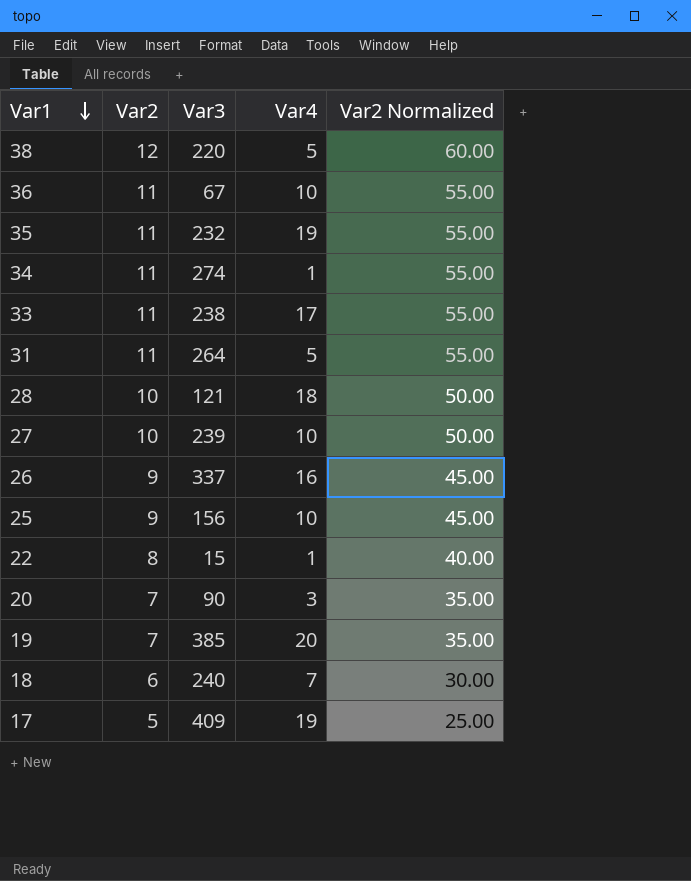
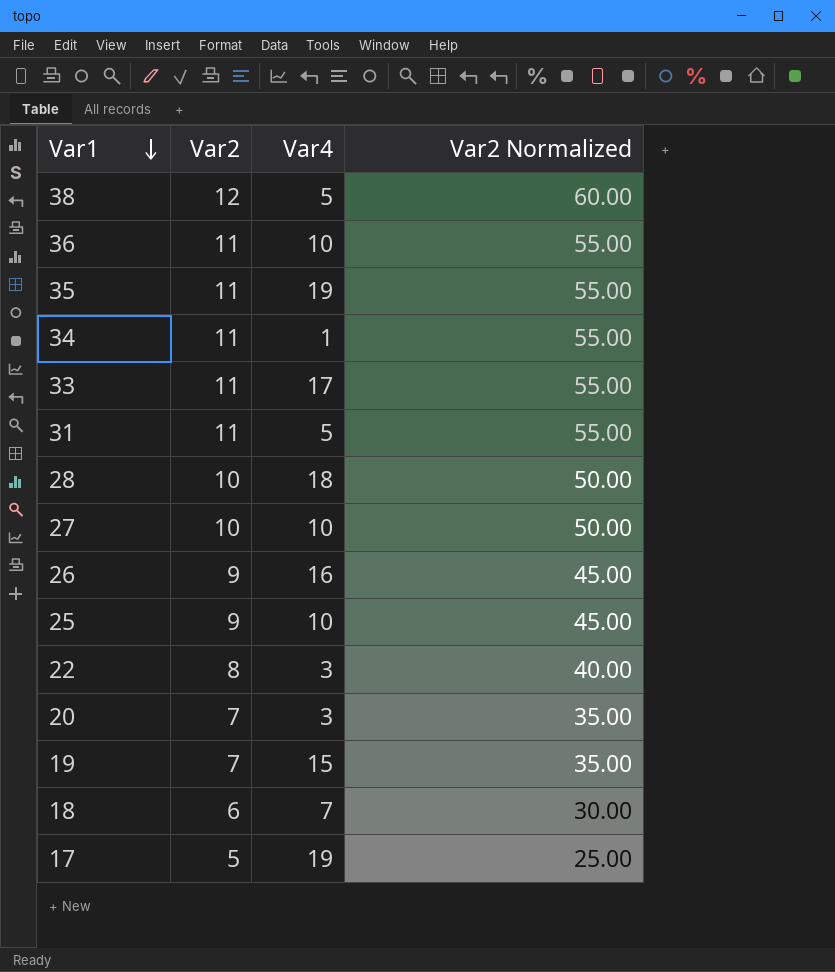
column Var3 | position: 3 -> none
22 | Var4: 1 -> 3
19 | Var4: 20 -> 15

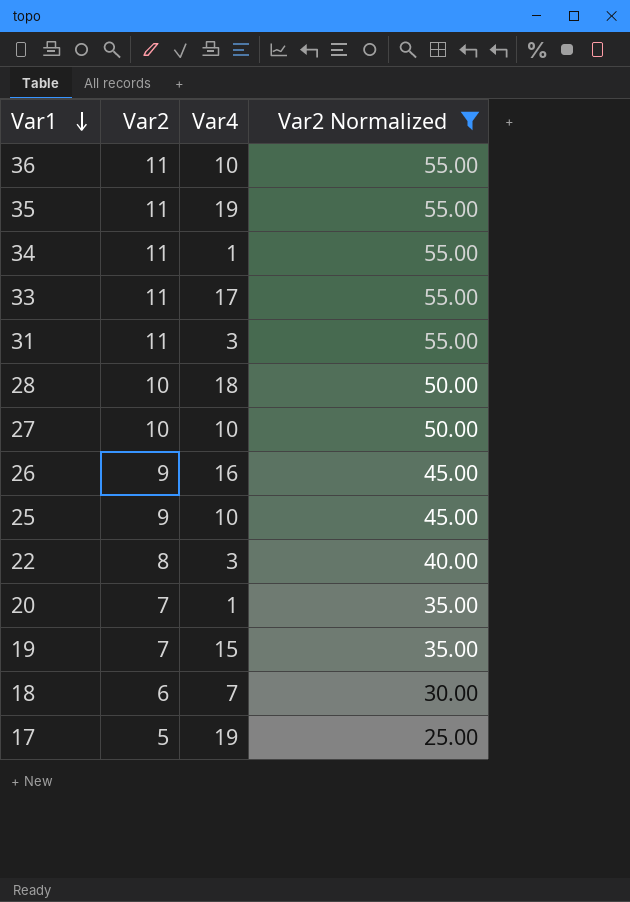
filter: none -> Var2 Normalized != 60.00
31 | Var4: 5 -> 3
20 | Var4: 3 -> 1

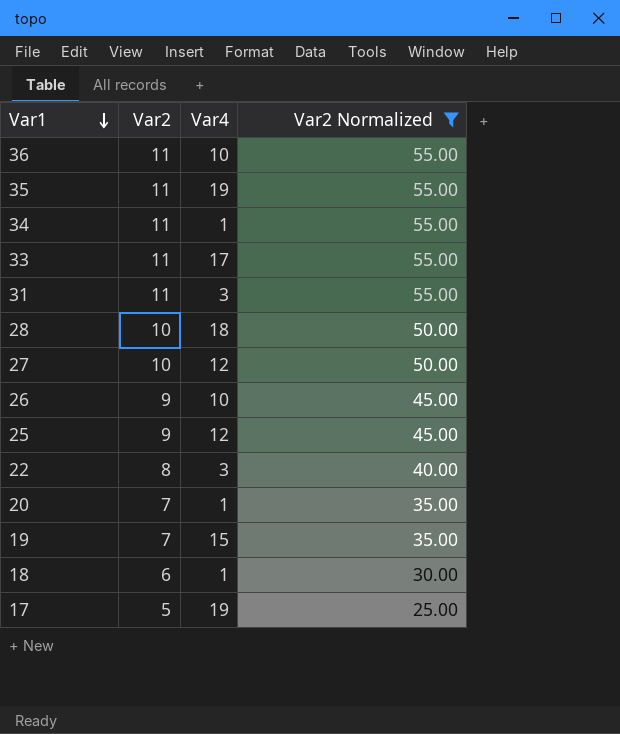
27 | Var4: 10 -> 12
26 | Var4: 16 -> 10
25 | Var4: 10 -> 12
18 | Var4: 7 -> 1

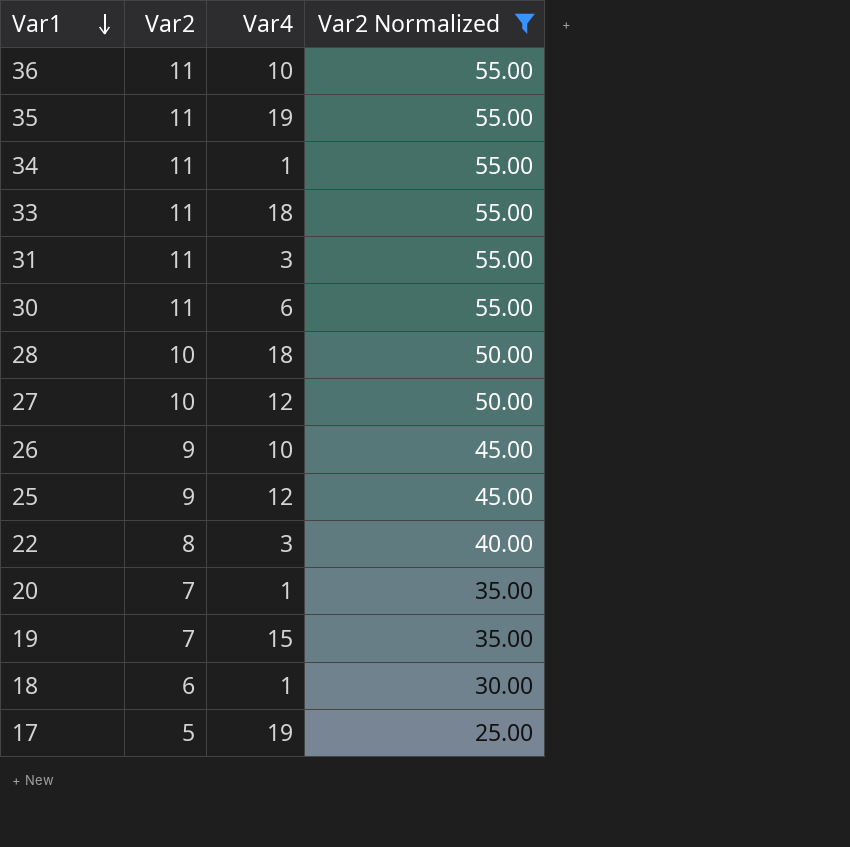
33 | Var4: 17 -> 18
row 30: none -> 11 | 6 | 55.00

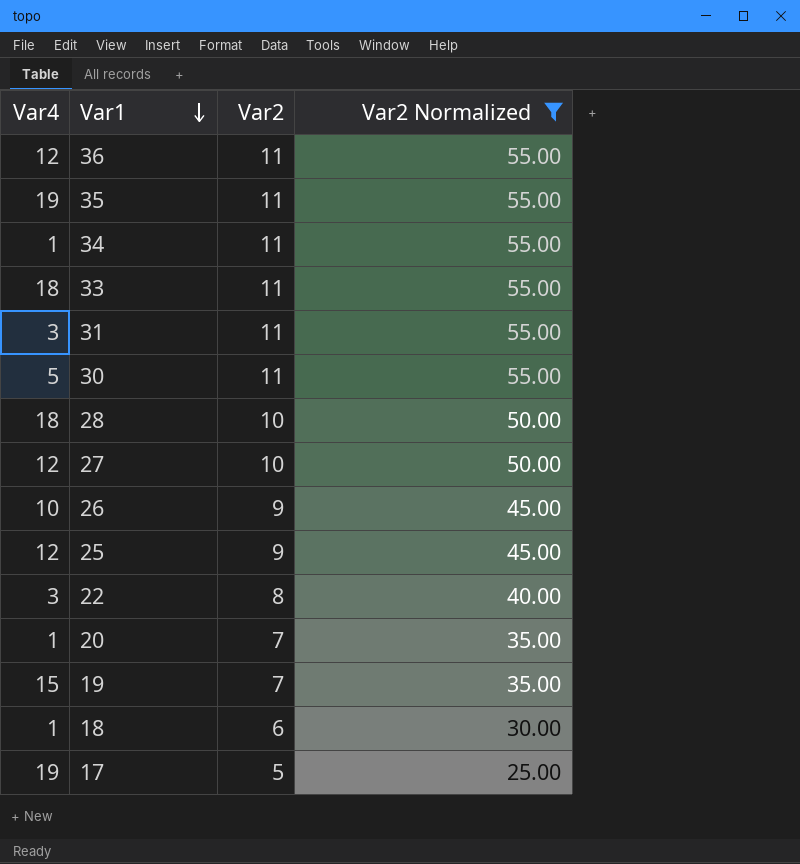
column Var4 | position: 3 -> 1
36 | Var4: 10 -> 12
30 | Var4: 6 -> 5

